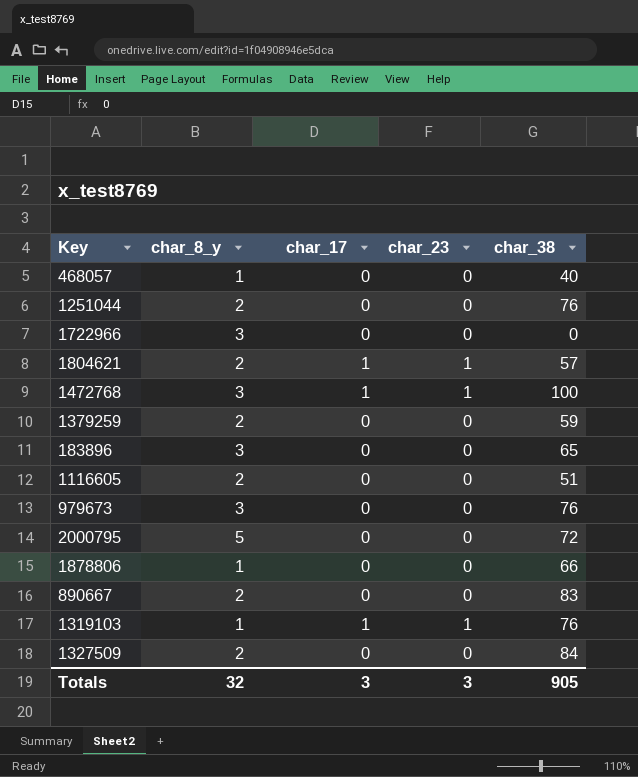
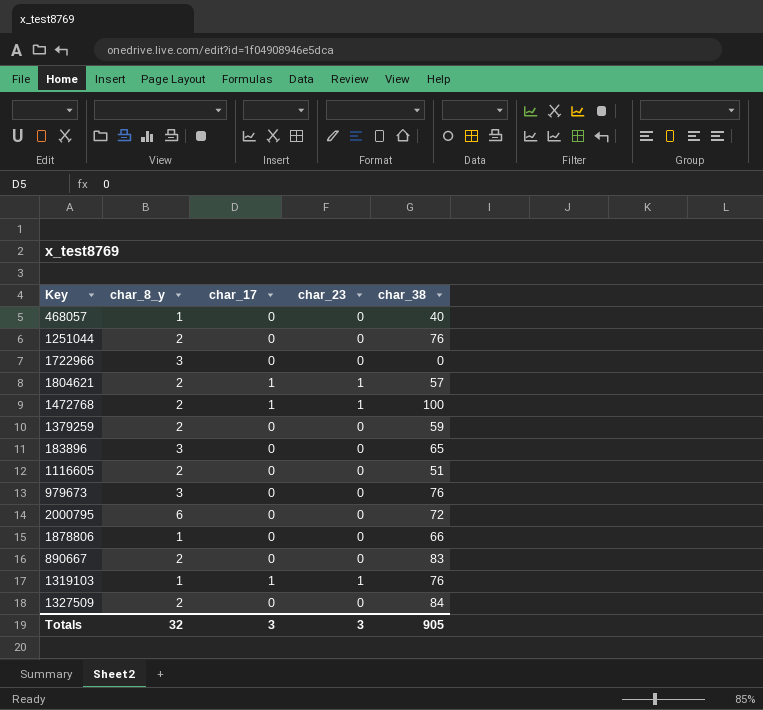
1472768 | char_8_y: 3 -> 2
2000795 | char_8_y: 5 -> 6

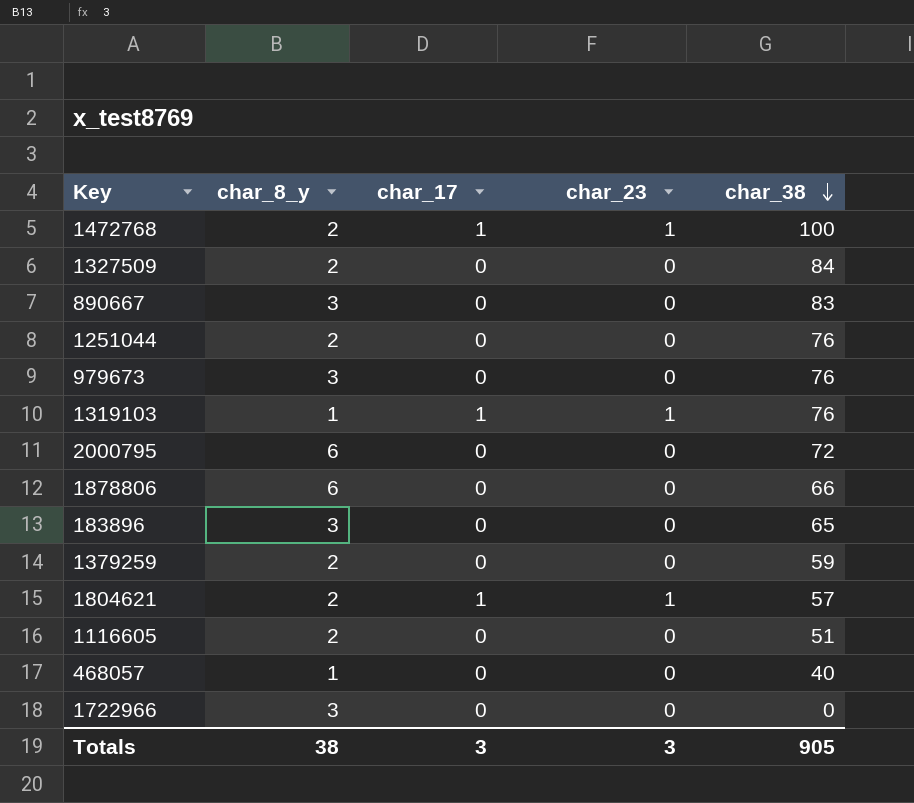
row order: none -> char_38 descending
890667 | char_8_y: 2 -> 3
1878806 | char_8_y: 1 -> 6
Totals | char_8_y: 32 -> 38

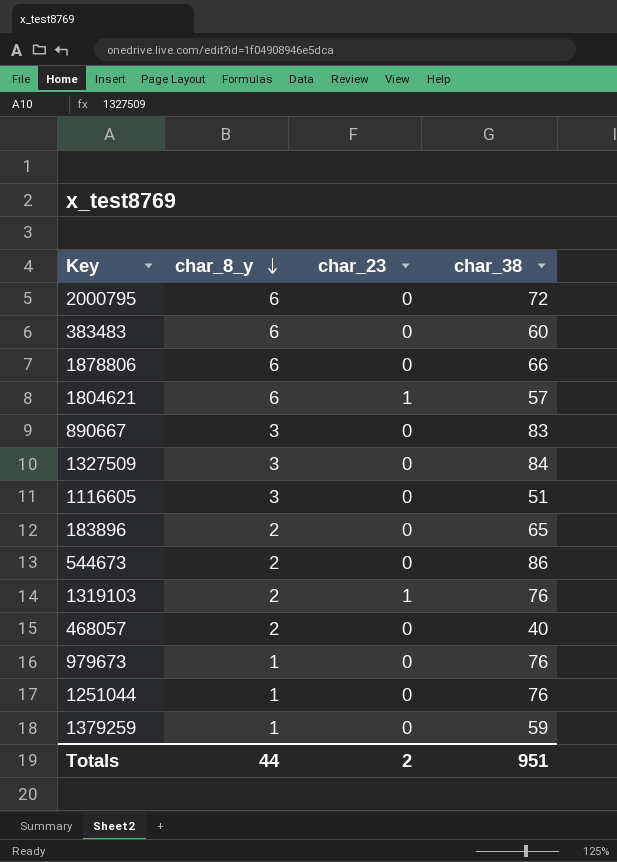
row order: char_38 descending -> char_8_y descending
column char_17 | position: 3 -> none
row 1472768: 2 | 1 | 1 | 100 -> none
row 1722966: 3 | 0 | 0 | 0 -> none
row 383483: none -> 6 | 0 | 60
1804621 | char_8_y: 2 -> 6
1327509 | char_8_y: 2 -> 3
1116605 | char_8_y: 2 -> 3
183896 | char_8_y: 3 -> 2
row 544673: none -> 2 | 0 | 86
1319103 | char_8_y: 1 -> 2
468057 | char_8_y: 1 -> 2
979673 | char_8_y: 3 -> 1
1251044 | char_8_y: 2 -> 1
1379259 | char_8_y: 2 -> 1
Totals | char_8_y: 38 -> 44
Totals | char_23: 3 -> 2
Totals | char_38: 905 -> 951

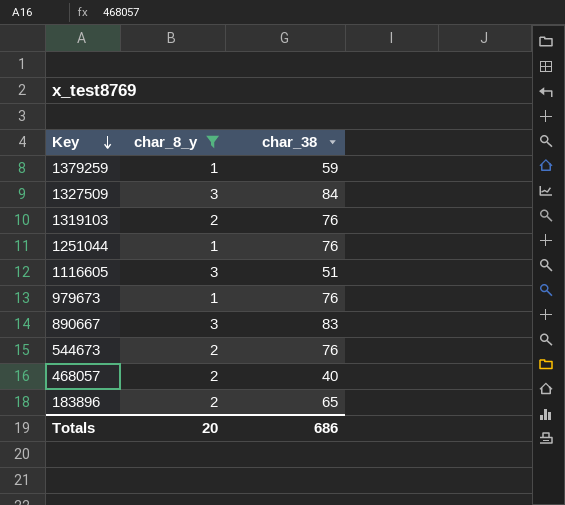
filter: none -> char_8_y != 6
row order: char_8_y descending -> Key descending
column char_23 | position: 3 -> none
544673 | char_38: 86 -> 76
Totals | char_8_y: 44 -> 20
Totals | char_38: 951 -> 686

